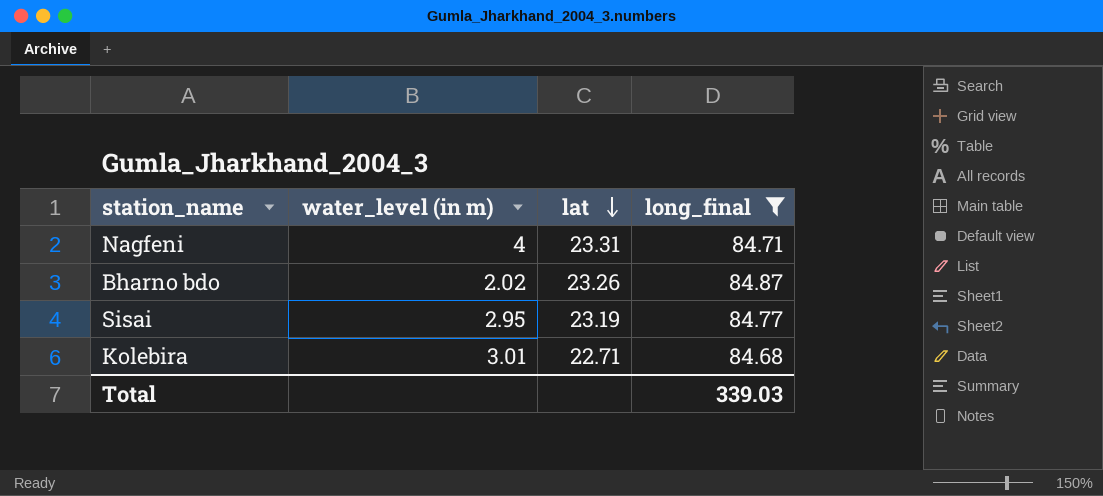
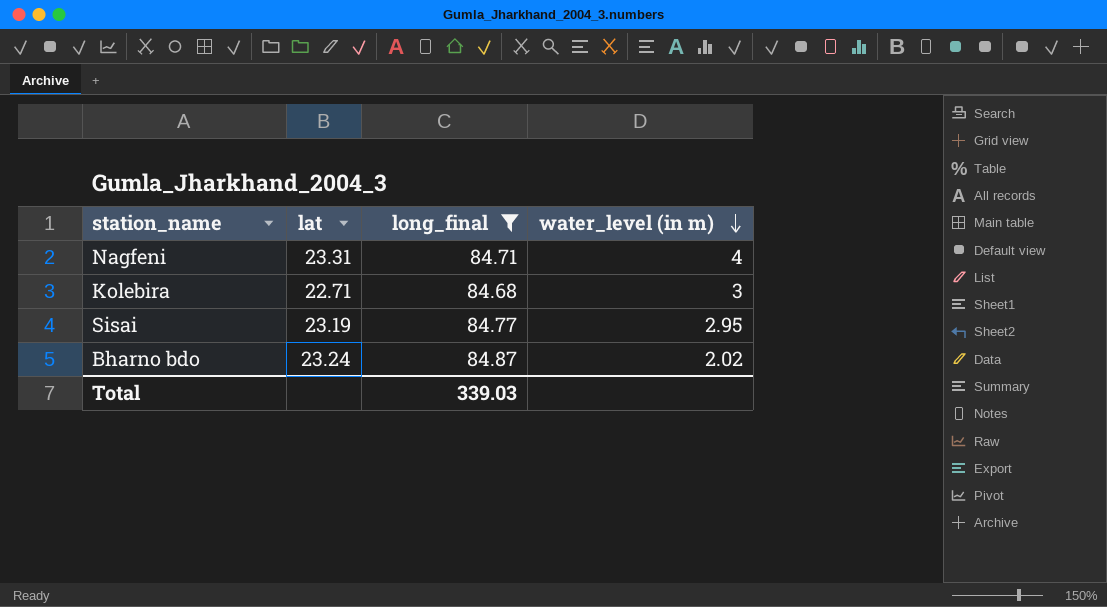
row order: lat descending -> water_level (in m) descending
column water_level (in m) | position: 2 -> 4
Kolebira | water_level (in m): 3.01 -> 3
Bharno bdo | lat: 23.26 -> 23.24

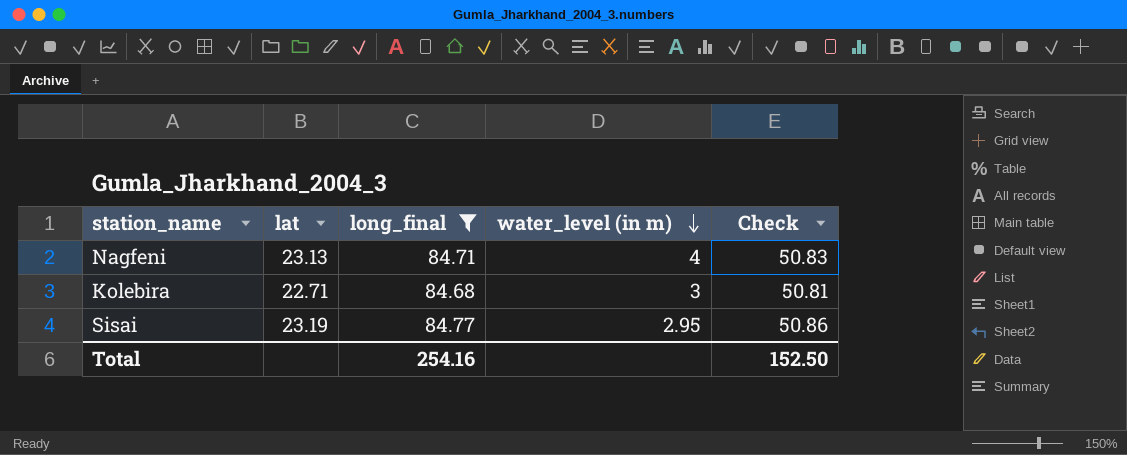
column Check | formula: none -> [long_final] * 0.6
row Bharno bdo: 23.24 | 84.87 | 2.02 -> none
Nagfeni | lat: 23.31 -> 23.13
Total | long_final: 339.03 -> 254.16

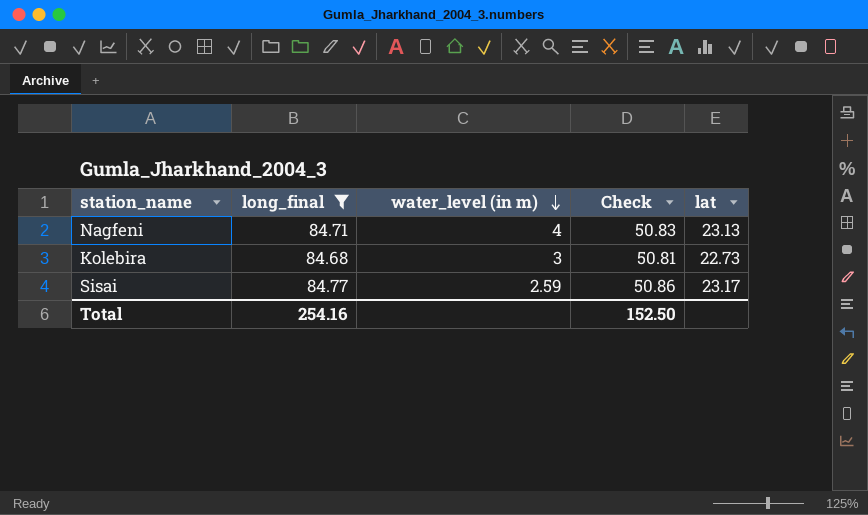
column lat | position: 2 -> 5
Kolebira | lat: 22.71 -> 22.73
Sisai | water_level (in m): 2.95 -> 2.59
Sisai | lat: 23.19 -> 23.17

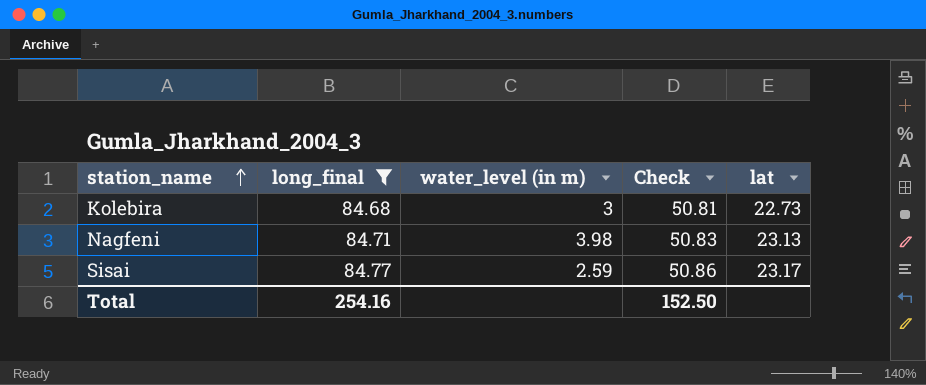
row order: water_level (in m) descending -> station_name ascending
Nagfeni | water_level (in m): 4 -> 3.98

